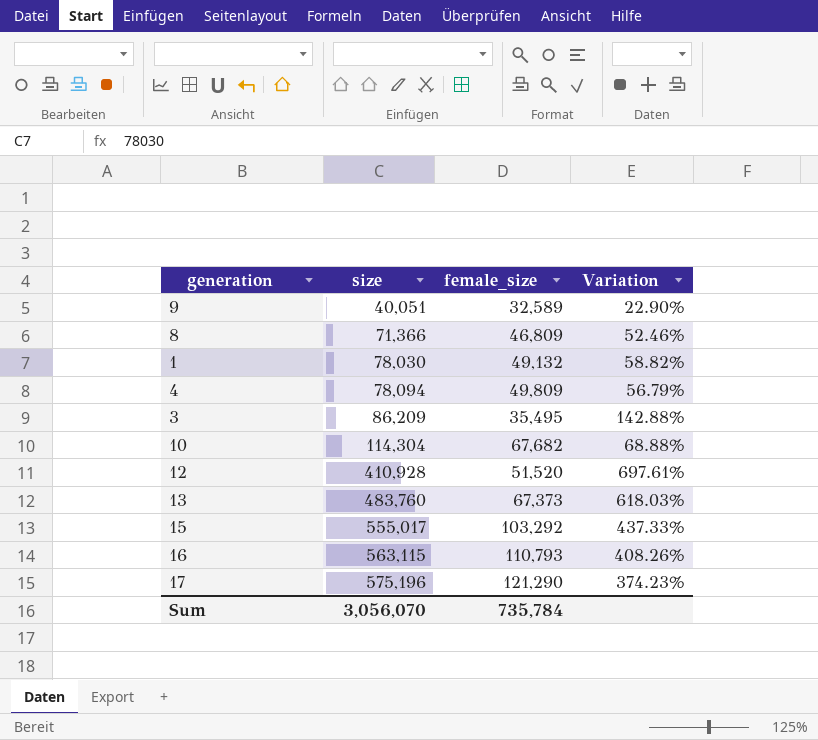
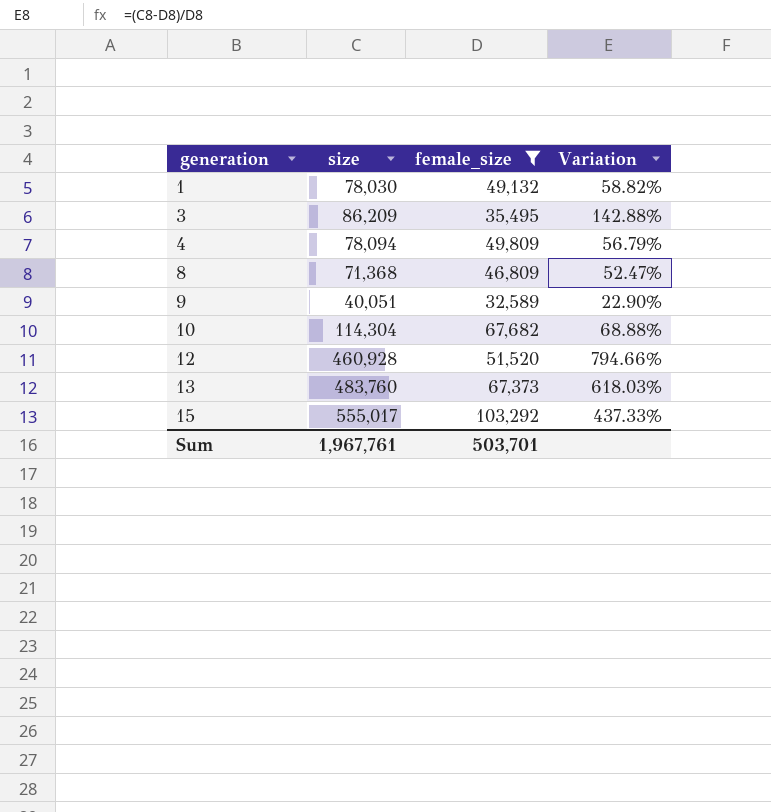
filter: none -> female_size <= 103,292
row order: size ascending -> generation ascending
8 | size: 71,366 -> 71,368
8 | Variation: 52.46% -> 52.47%
12 | size: 410,928 -> 460,928
12 | Variation: 697.61% -> 794.66%
Sum | size: 3,056,070 -> 1,967,761
Sum | female_size: 735,784 -> 503,701

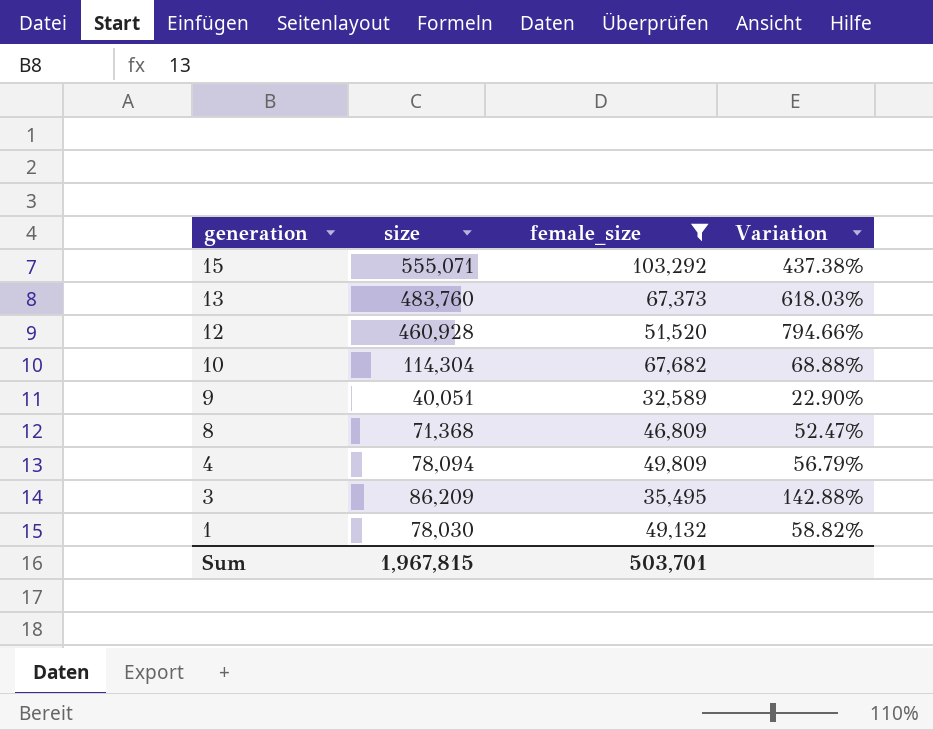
row order: generation ascending -> generation descending
15 | size: 555,017 -> 555,071
15 | Variation: 437.33% -> 437.38%
Sum | size: 1,967,761 -> 1,967,815

